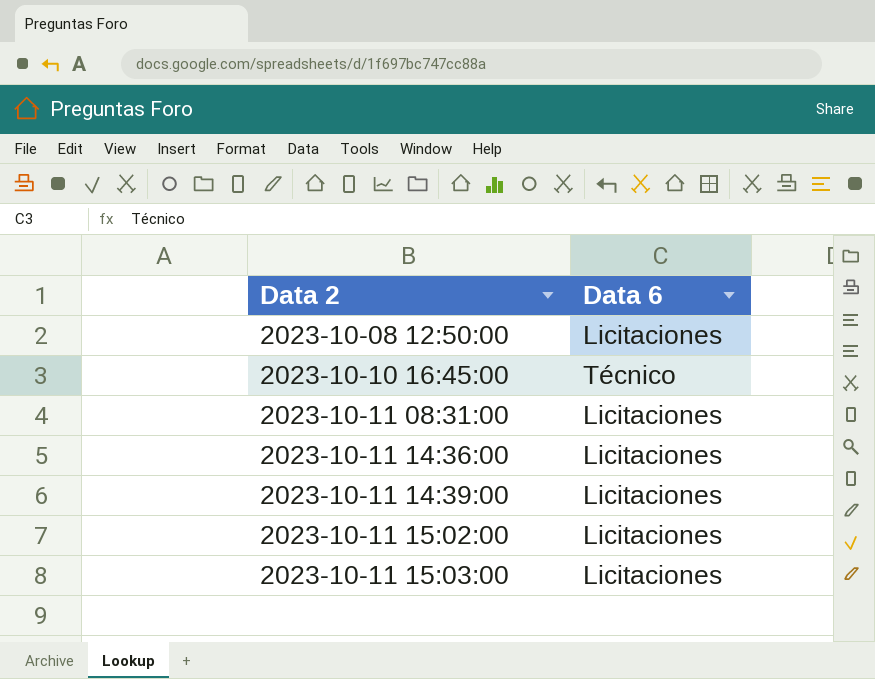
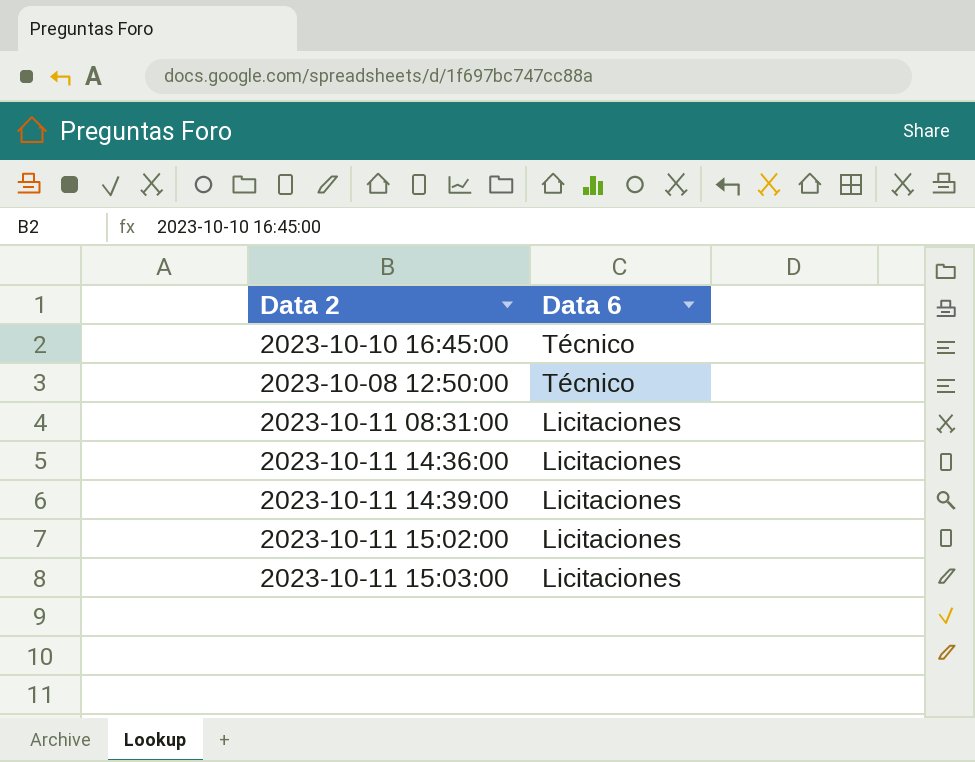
row order: Data 2 ascending -> Data 6 descending
2023-10-08 12:50:00 | Data 6: Licitaciones -> Técnico

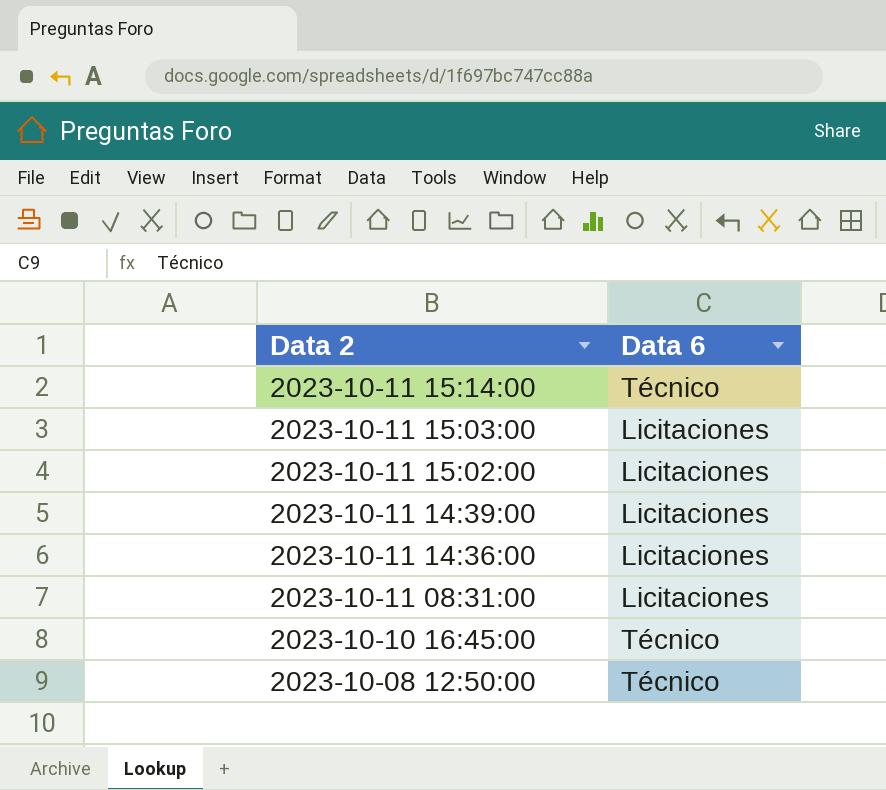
row order: Data 6 descending -> Data 2 descending
row 2023-10-11 15:14:00: none -> Técnico

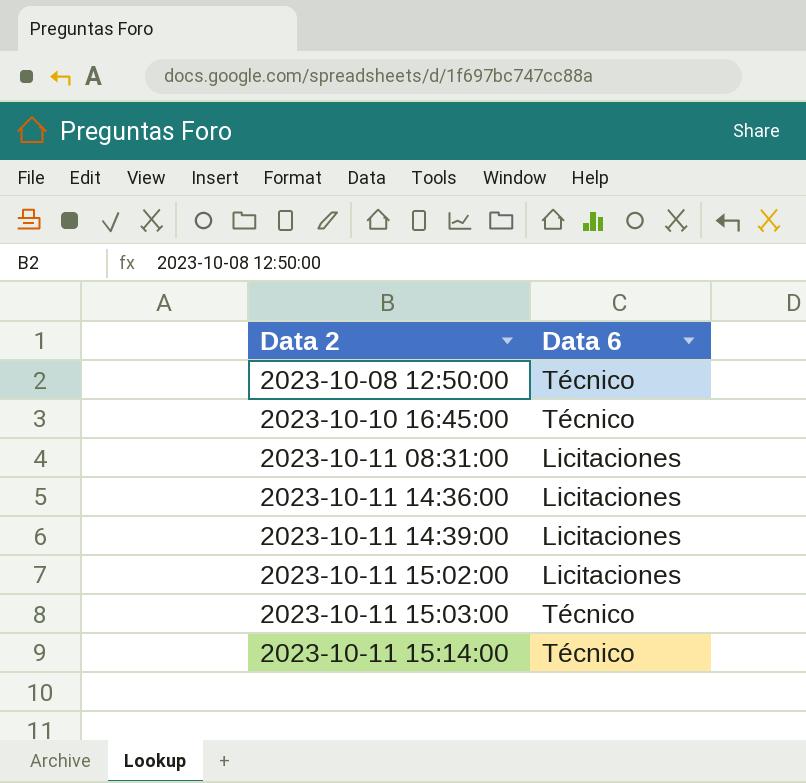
row order: Data 2 descending -> Data 2 ascending
2023-10-11 15:03:00 | Data 6: Licitaciones -> Técnico

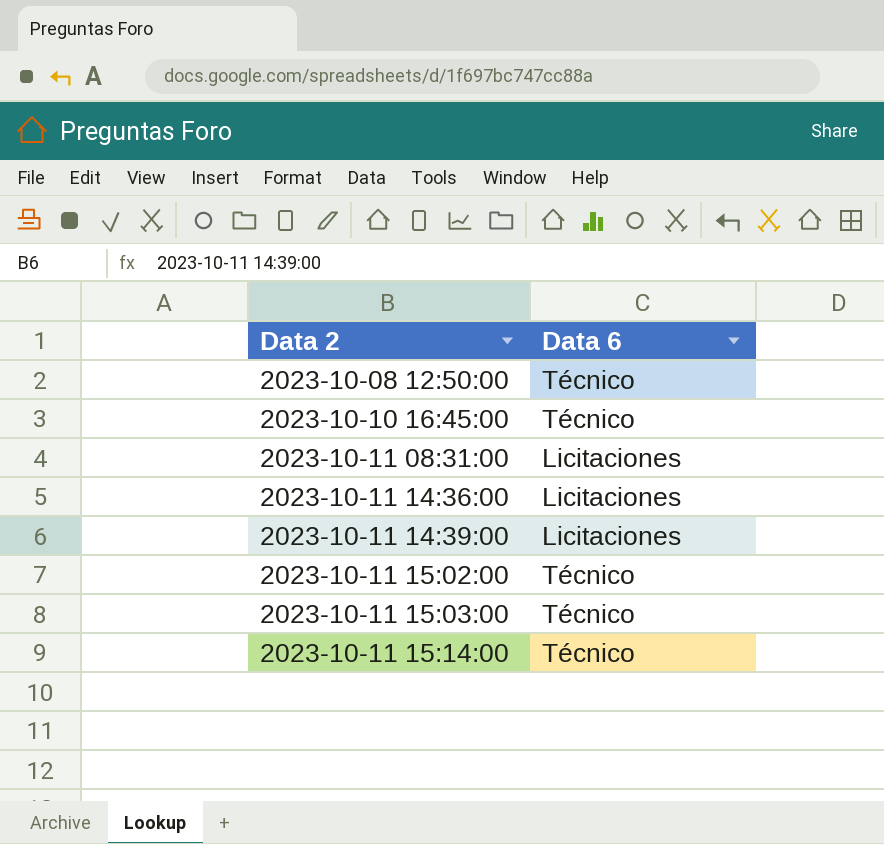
2023-10-11 15:02:00 | Data 6: Licitaciones -> Técnico

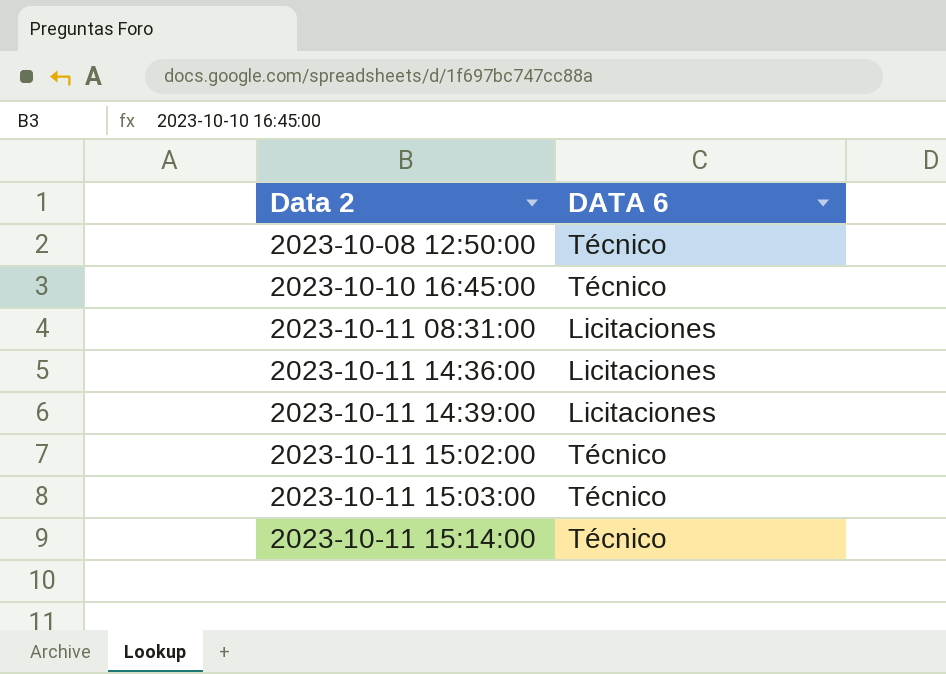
column name: Data 6 -> DATA 6

